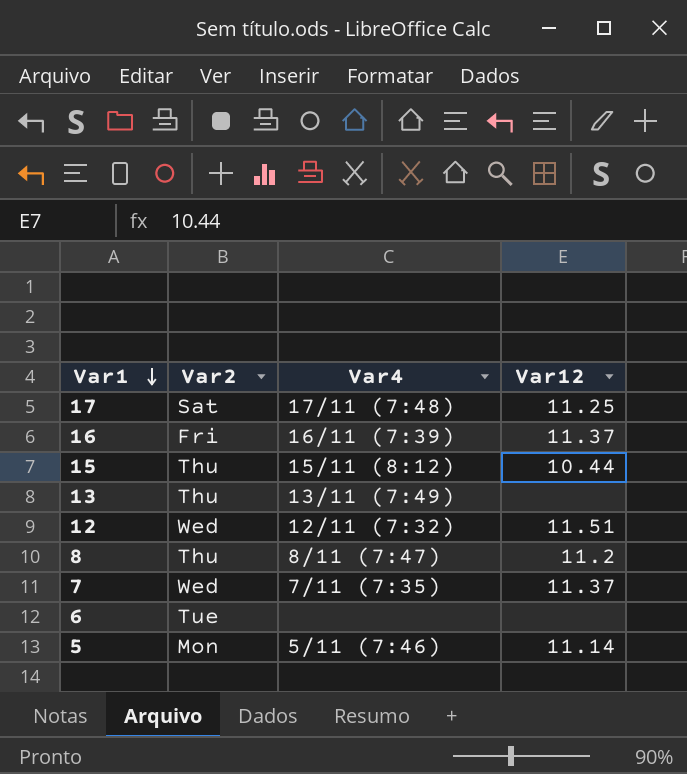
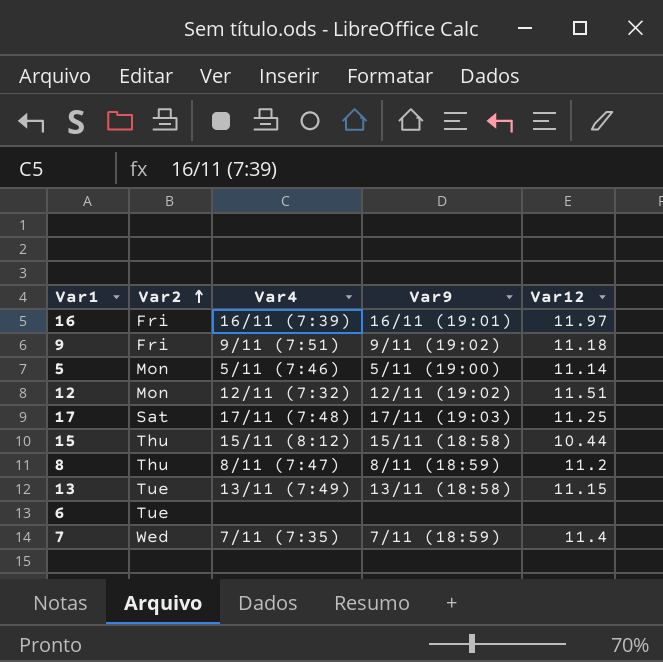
row order: Var1 descending -> Var2 ascending
column Var9 | position: none -> 4
16 | Var12: 11.37 -> 11.97
row 9: none -> Fri | 9/11 (7:51) | 9/11 (19:02) | 11.18
12 | Var2: Wed -> Mon
13 | Var2: Thu -> Tue
13 | Var12: none -> 11.15
7 | Var12: 11.37 -> 11.4

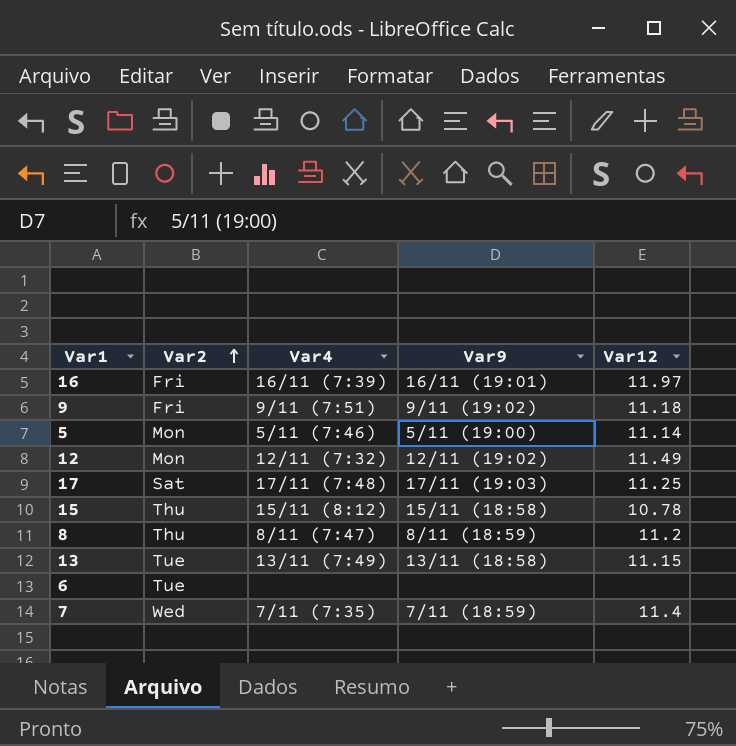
12 | Var12: 11.51 -> 11.49
15 | Var12: 10.44 -> 10.78

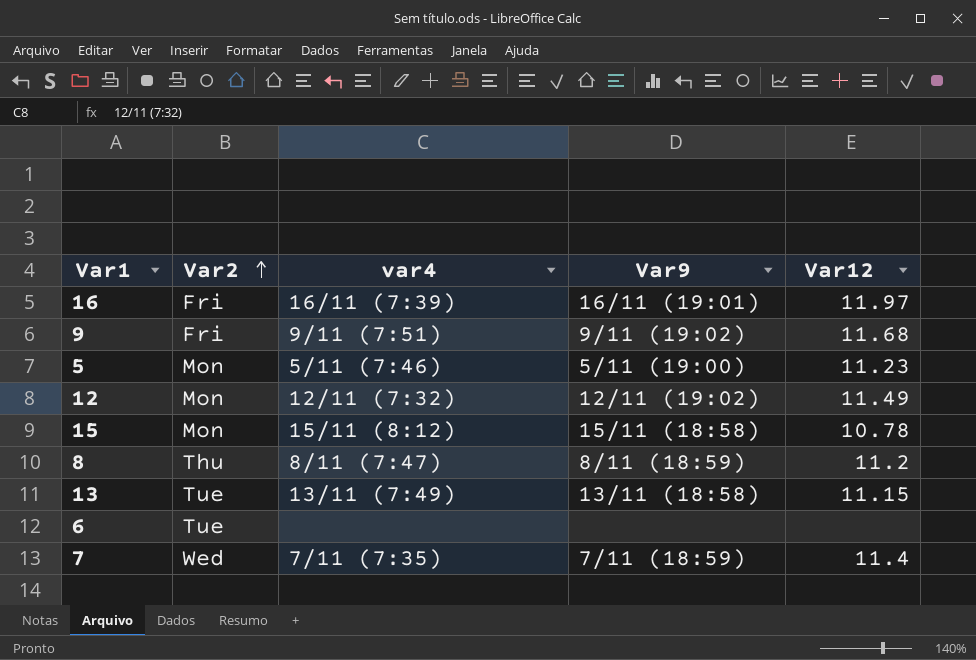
column name: Var4 -> var4
row 17: Sat | 17/11 (7:48) | 17/11 (19:03) | 11.25 -> none
9 | Var12: 11.18 -> 11.68
5 | Var12: 11.14 -> 11.23
15 | Var2: Thu -> Mon

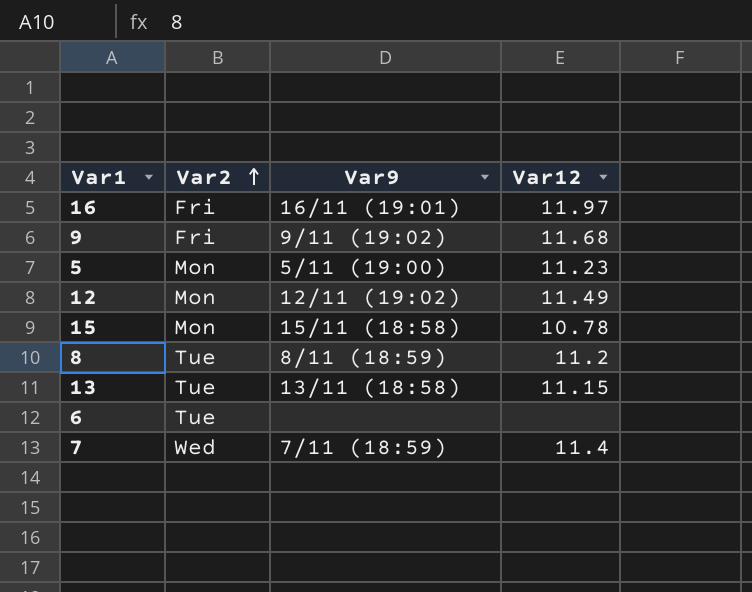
column var4 | position: 3 -> none
8 | Var2: Thu -> Tue

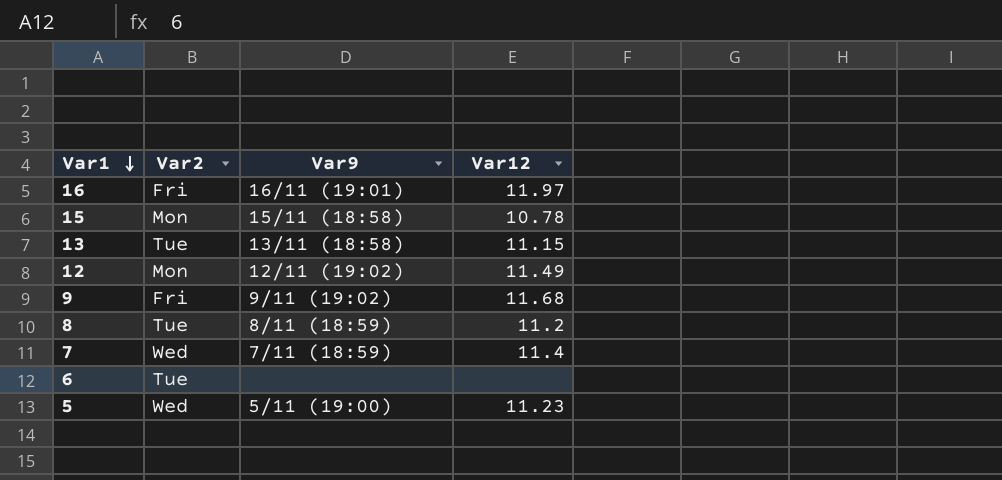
row order: Var2 ascending -> Var1 descending
5 | Var2: Mon -> Wed

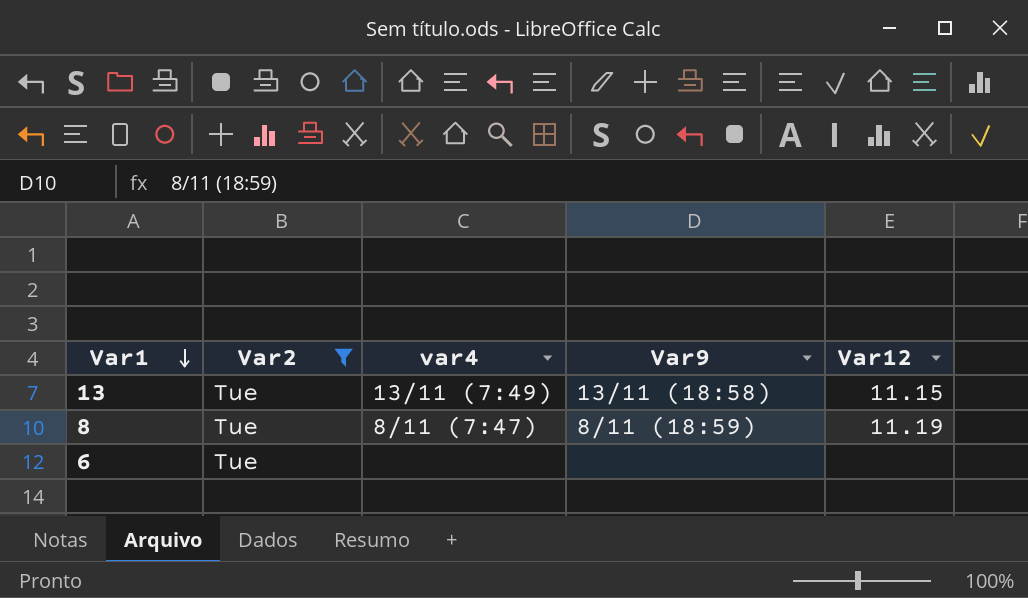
filter: none -> Var2 = Tue
column var4 | position: none -> 3
8 | Var12: 11.2 -> 11.19

